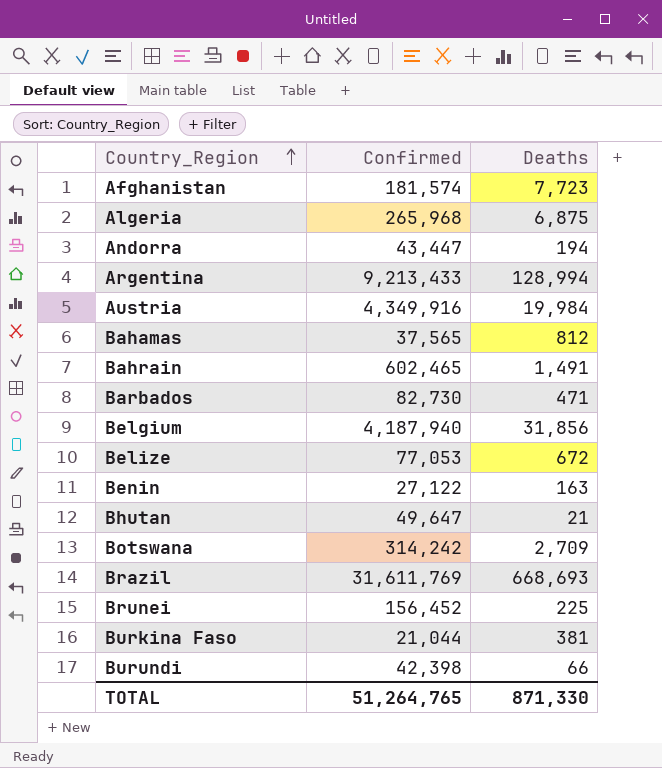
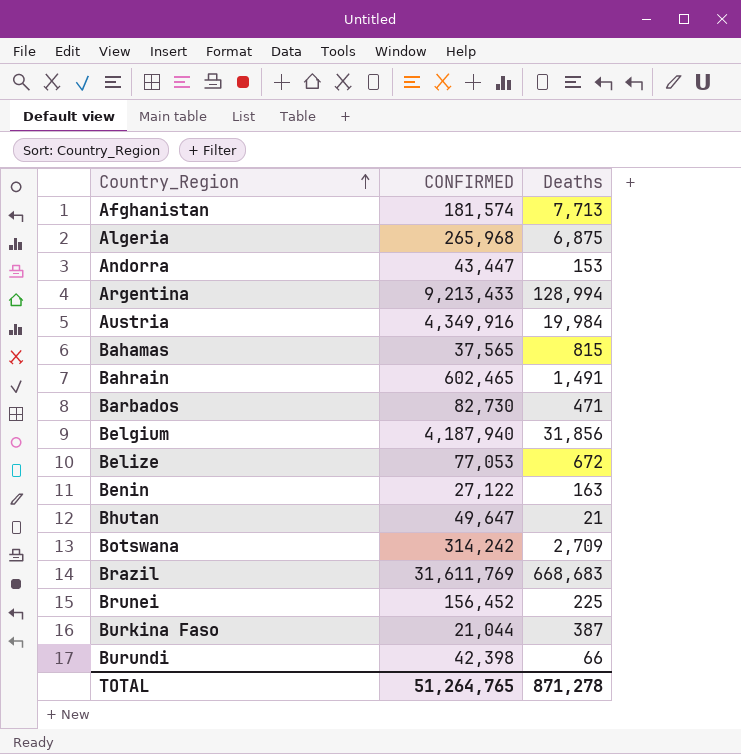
column name: Confirmed -> CONFIRMED
Afghanistan | Deaths: 7,723 -> 7,713
Andorra | Deaths: 194 -> 153
Bahamas | Deaths: 812 -> 815
Brazil | Deaths: 668,693 -> 668,683
Burkina Faso | Deaths: 381 -> 387
TOTAL | Deaths: 871,330 -> 871,278

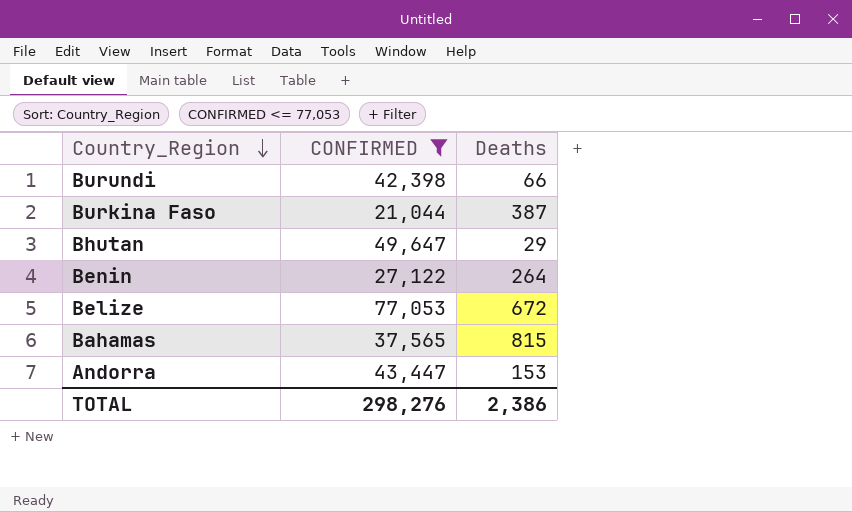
filter: none -> CONFIRMED <= 77,053
row order: Country_Region ascending -> Country_Region descending
Bhutan | Deaths: 21 -> 29
Benin | Deaths: 163 -> 264
TOTAL | CONFIRMED: 51,264,765 -> 298,276
TOTAL | Deaths: 871,278 -> 2,386

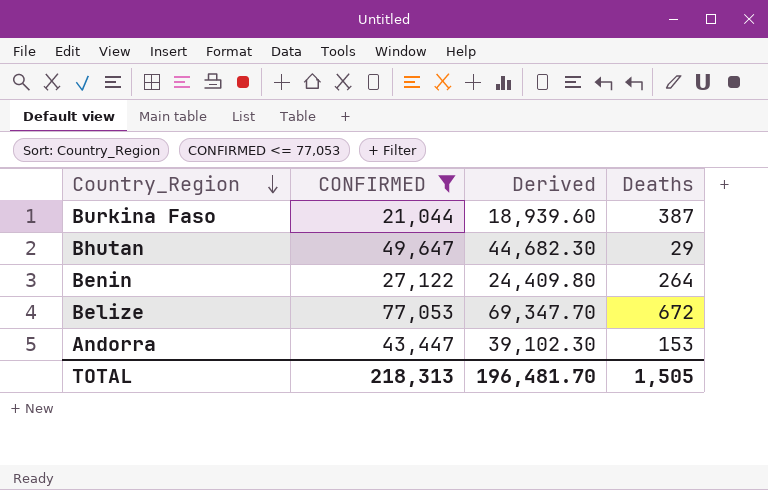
column Derived | formula: none -> [CONFIRMED] * 0.9
row Burundi: 42,398 | 66 -> none
row Bahamas: 37,565 | 815 -> none
TOTAL | CONFIRMED: 298,276 -> 218,313
TOTAL | Deaths: 2,386 -> 1,505

